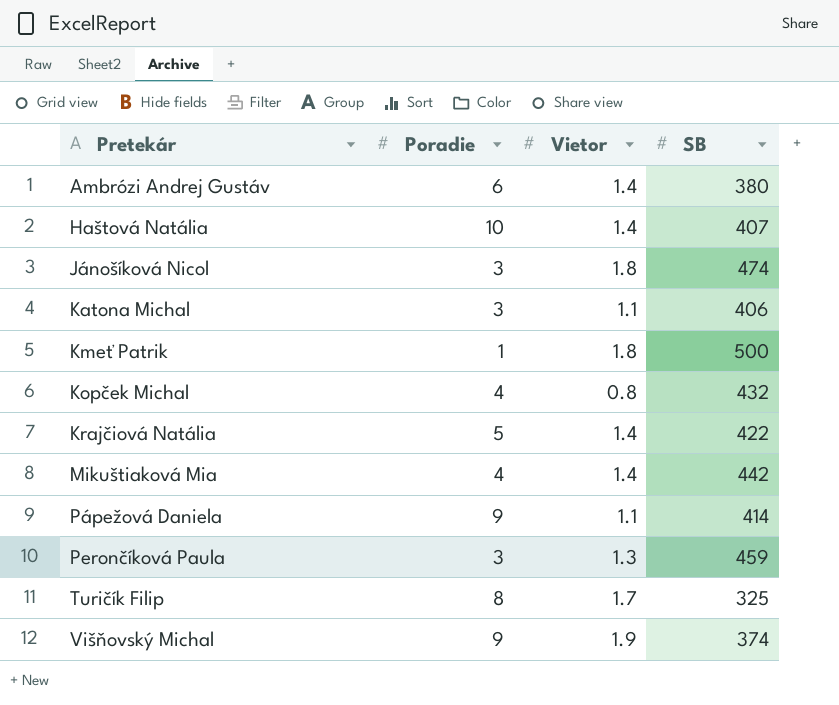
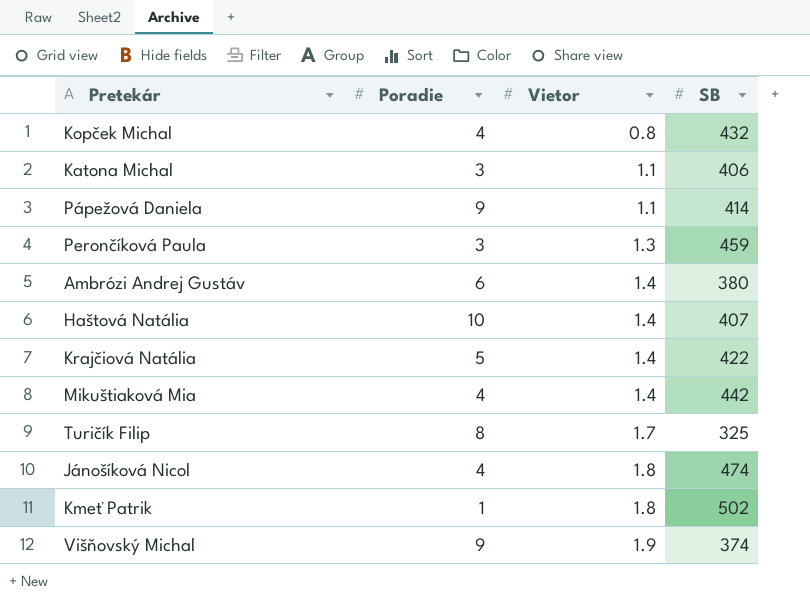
row order: Pretekár ascending -> Vietor ascending
Jánošíková Nicol | Poradie: 3 -> 4
Kmeť Patrik | SB: 500 -> 502

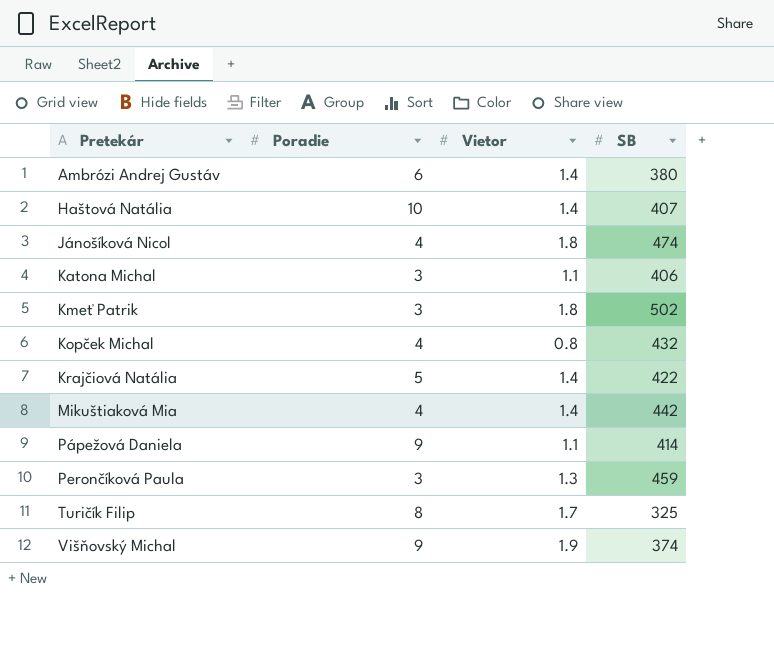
row order: Vietor ascending -> Pretekár ascending
Kmeť Patrik | Poradie: 1 -> 3

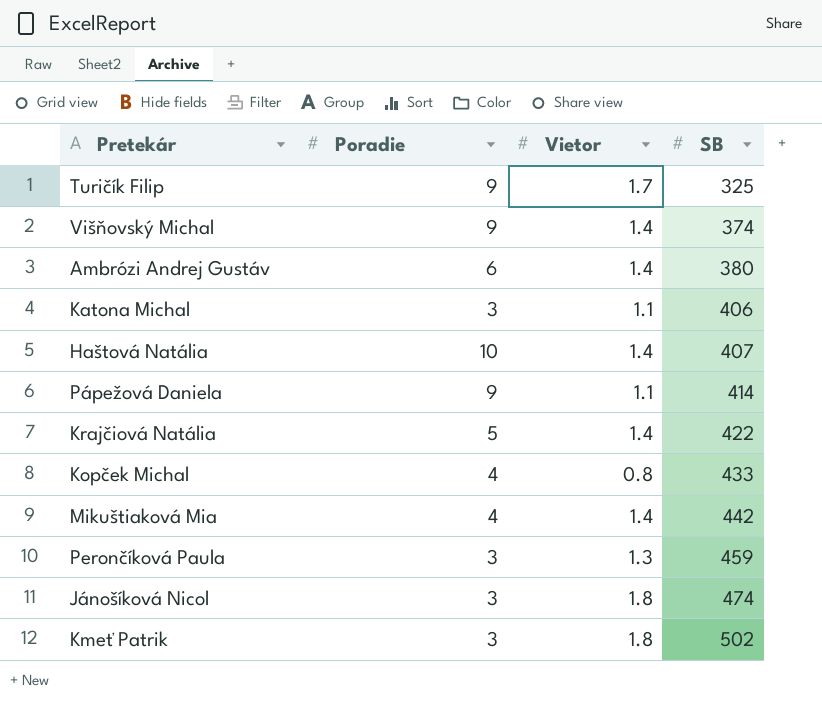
row order: Pretekár ascending -> SB ascending
Turičík Filip | Poradie: 8 -> 9
Višňovský Michal | Vietor: 1.9 -> 1.4
Kopček Michal | SB: 432 -> 433
Jánošíková Nicol | Poradie: 4 -> 3

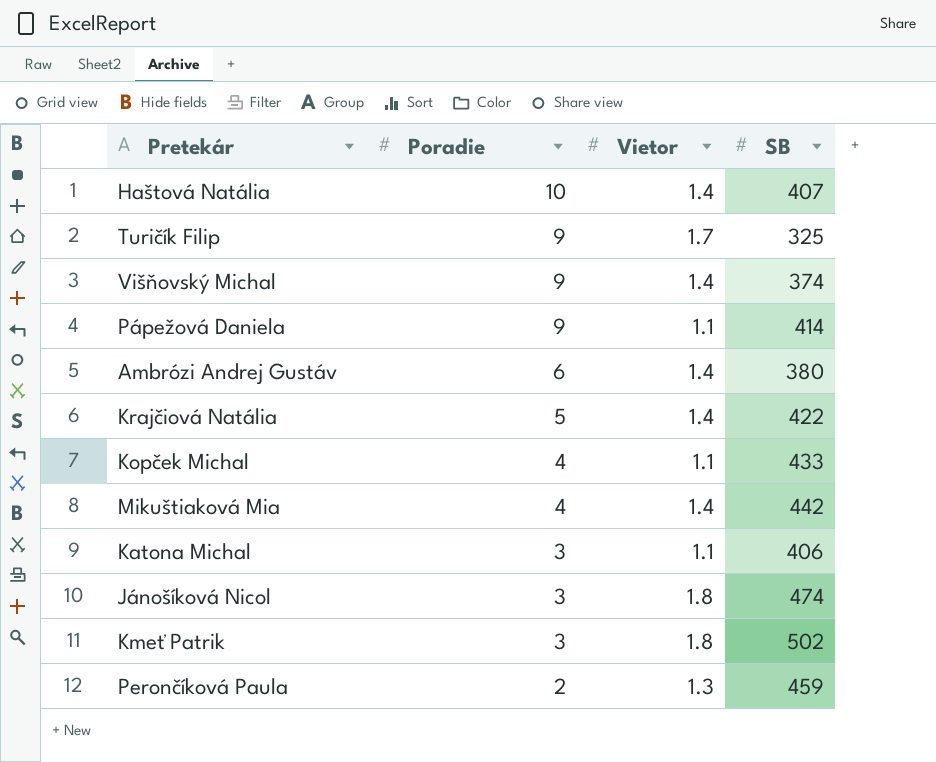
row order: SB ascending -> Poradie descending
Kopček Michal | Vietor: 0.8 -> 1.1
Perončíková Paula | Poradie: 3 -> 2

